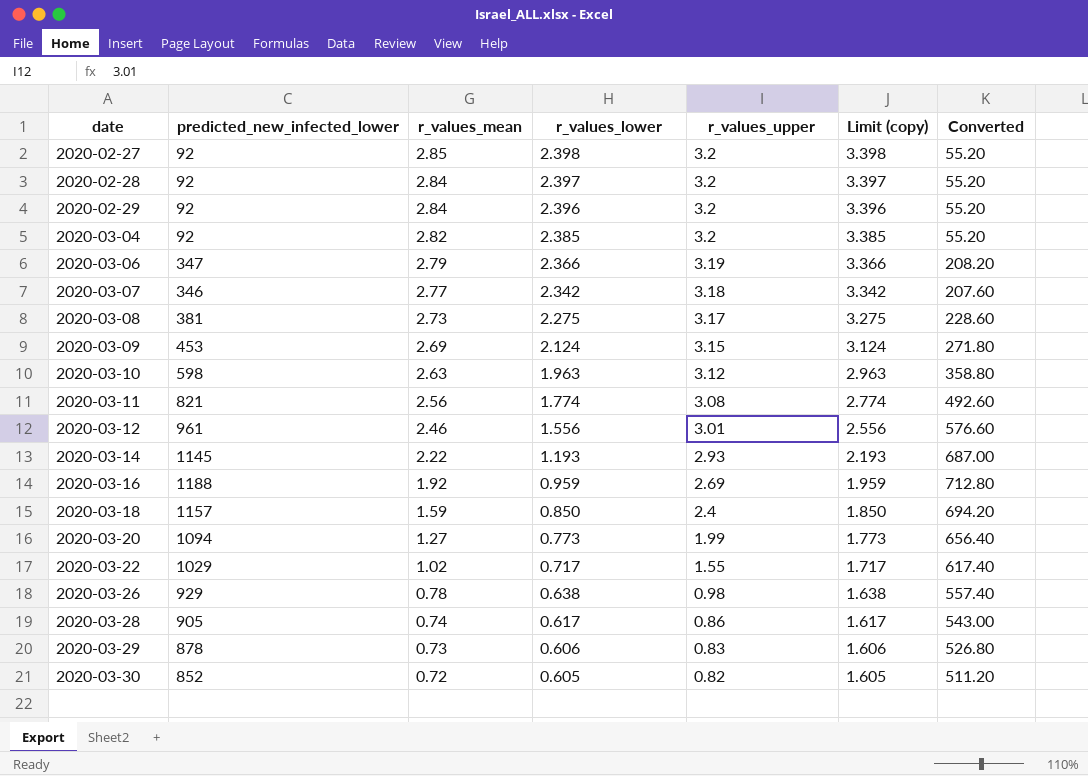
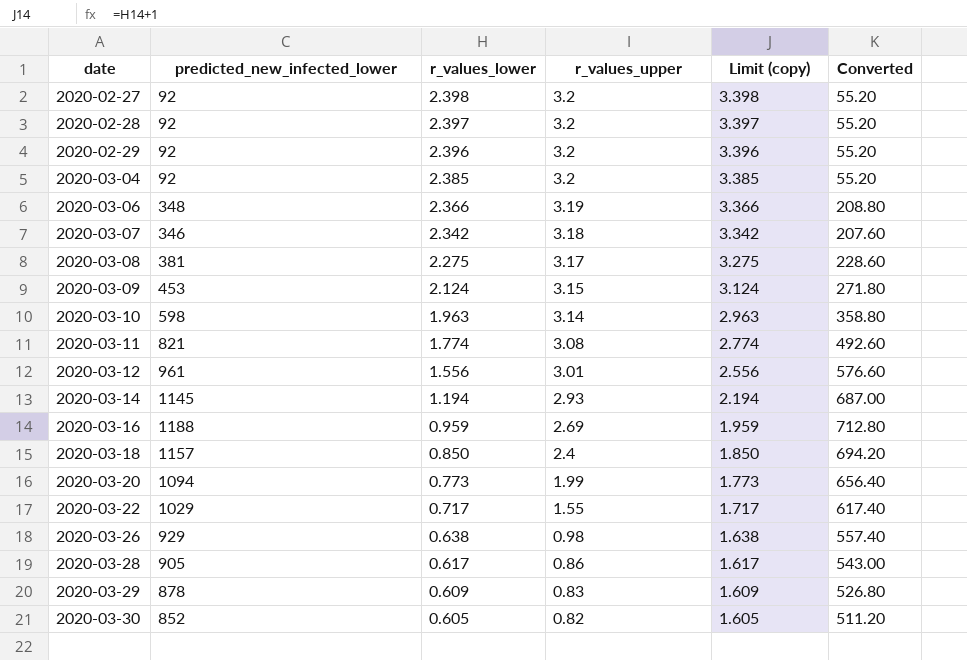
column r_values_mean | position: 3 -> none
2020-03-06 | predicted_new_infected_lower: 347 -> 348
2020-03-06 | Converted: 208.20 -> 208.80
2020-03-10 | r_values_upper: 3.12 -> 3.14
2020-03-14 | r_values_lower: 1.193 -> 1.194
2020-03-14 | Limit (copy): 2.193 -> 2.194
2020-03-29 | r_values_lower: 0.606 -> 0.609
2020-03-29 | Limit (copy): 1.606 -> 1.609

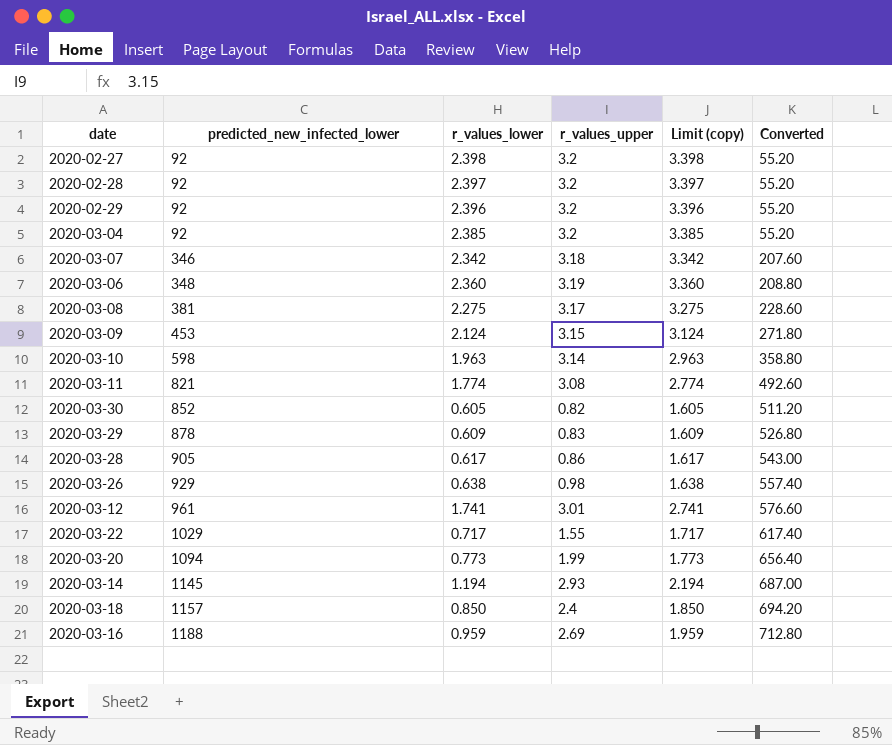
row order: date ascending -> predicted_new_infected_lower ascending
2020-03-06 | r_values_lower: 2.366 -> 2.360
2020-03-06 | Limit (copy): 3.366 -> 3.360
2020-03-12 | r_values_lower: 1.556 -> 1.741
2020-03-12 | Limit (copy): 2.556 -> 2.741

